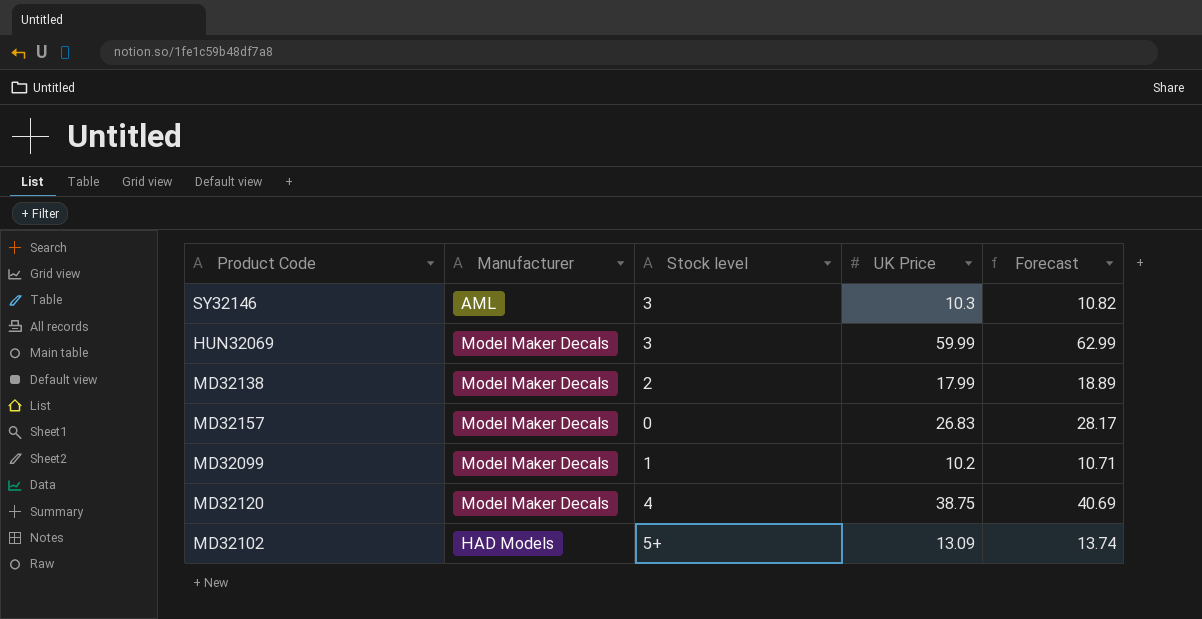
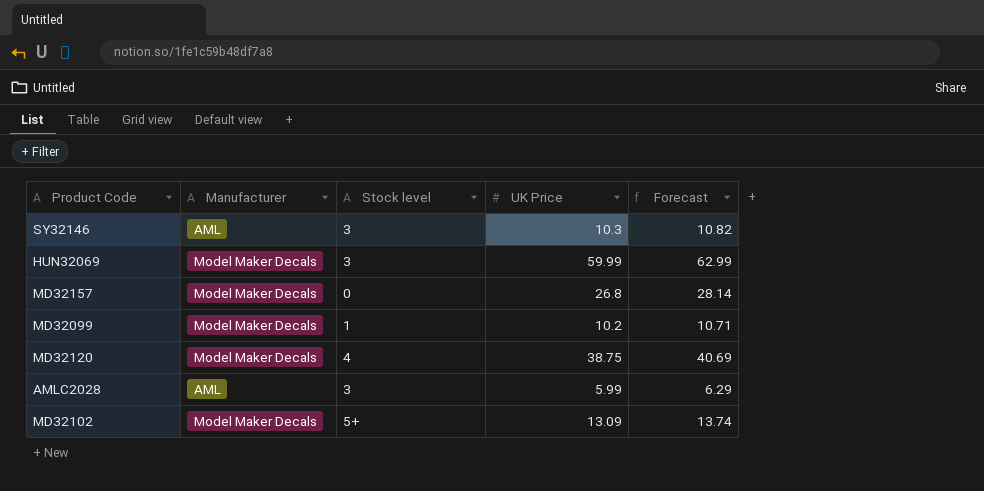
row MD32138: Model Maker Decals | 2 | 17.99 | 18.89 -> none
MD32157 | UK Price: 26.83 -> 26.8
MD32157 | Forecast: 28.17 -> 28.14
row AMLC2028: none -> AML | 3 | 5.99 | 6.29
MD32102 | Manufacturer: HAD Models -> Model Maker Decals

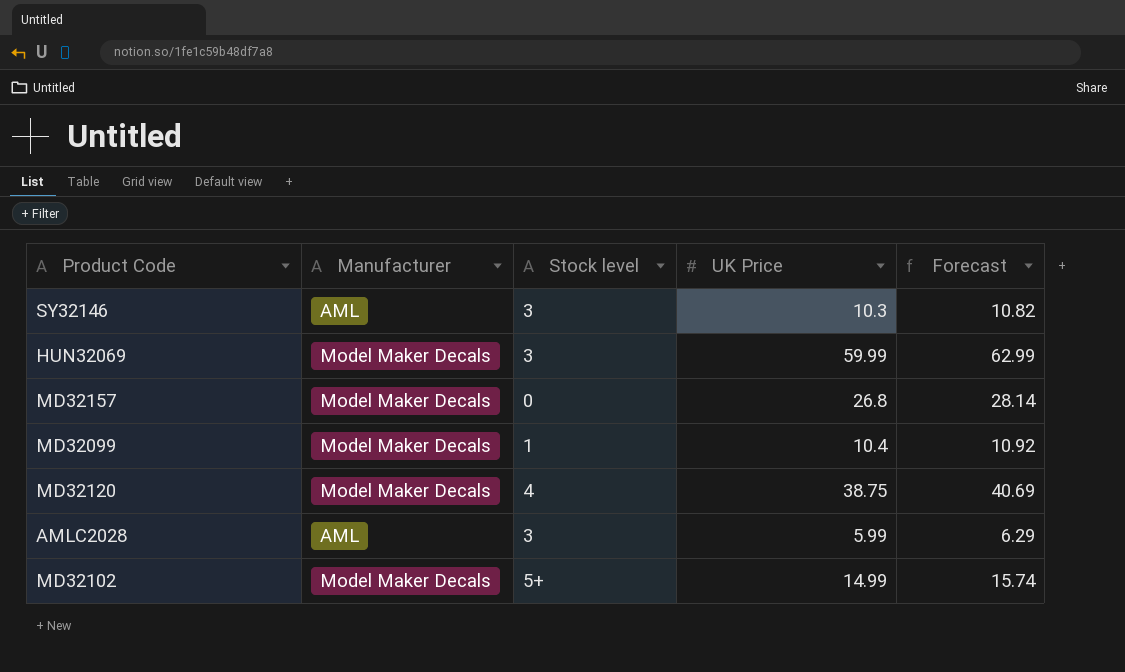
MD32099 | UK Price: 10.2 -> 10.4
MD32099 | Forecast: 10.71 -> 10.92
MD32102 | UK Price: 13.09 -> 14.99
MD32102 | Forecast: 13.74 -> 15.74

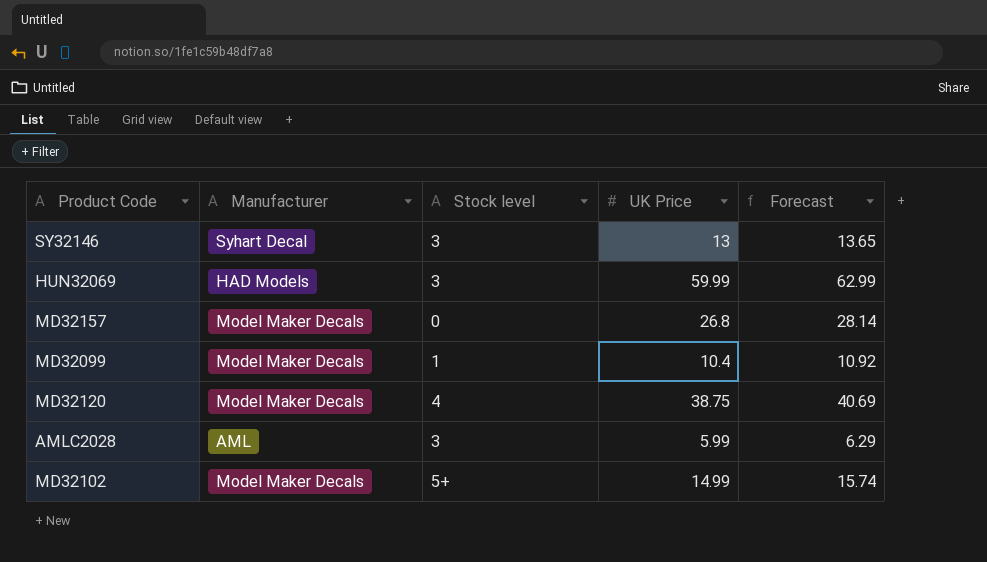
SY32146 | Manufacturer: AML -> Syhart Decal
SY32146 | UK Price: 10.3 -> 13
SY32146 | Forecast: 10.82 -> 13.65
HUN32069 | Manufacturer: Model Maker Decals -> HAD Models

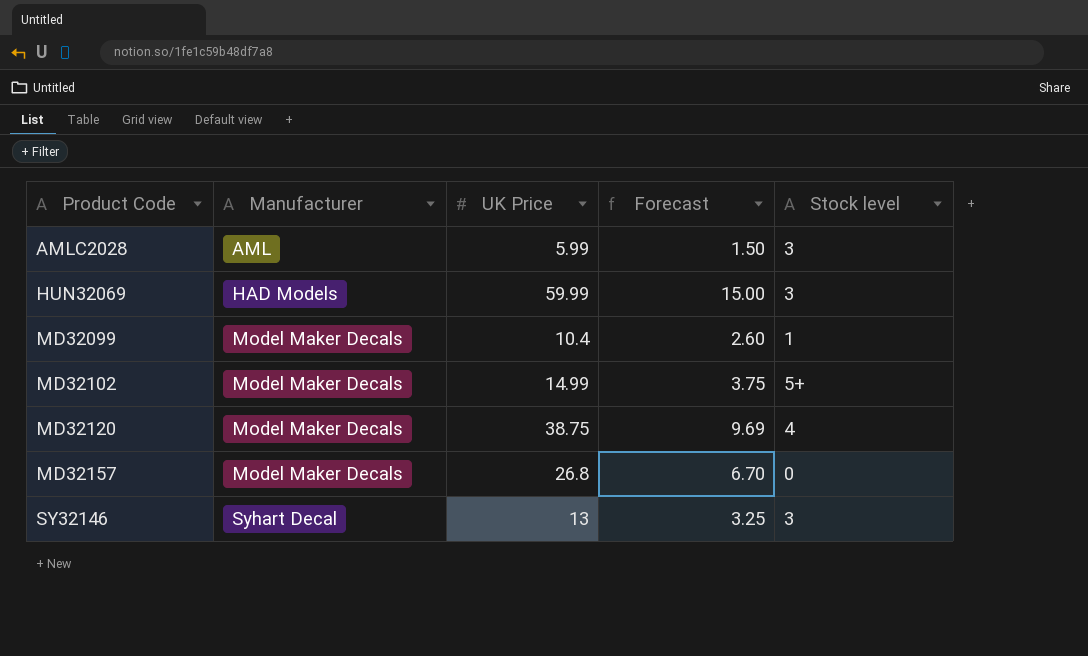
row order: none -> Product Code ascending
column Forecast | formula: [UK Price] * 1.05 -> [UK Price] * 0.25
column Stock level | position: 3 -> 5

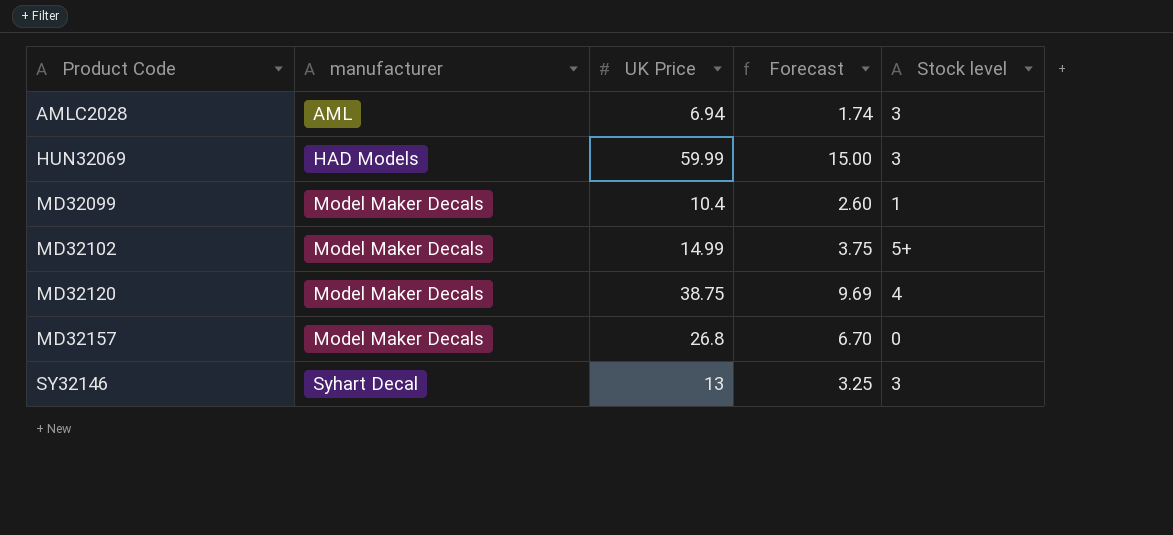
column name: Manufacturer -> manufacturer
AMLC2028 | UK Price: 5.99 -> 6.94
AMLC2028 | Forecast: 1.50 -> 1.74

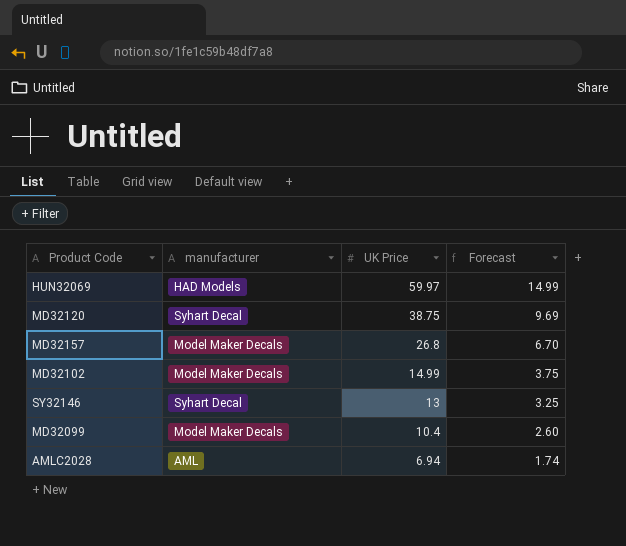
row order: Product Code ascending -> UK Price descending
column Stock level | position: 5 -> none
HUN32069 | UK Price: 59.99 -> 59.97
HUN32069 | Forecast: 15.00 -> 14.99
MD32120 | manufacturer: Model Maker Decals -> Syhart Decal

